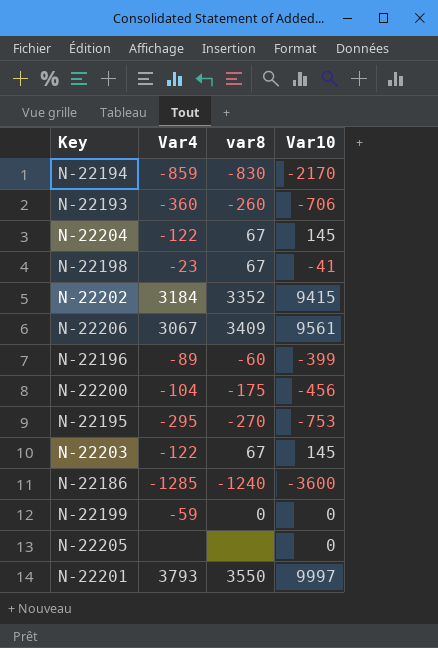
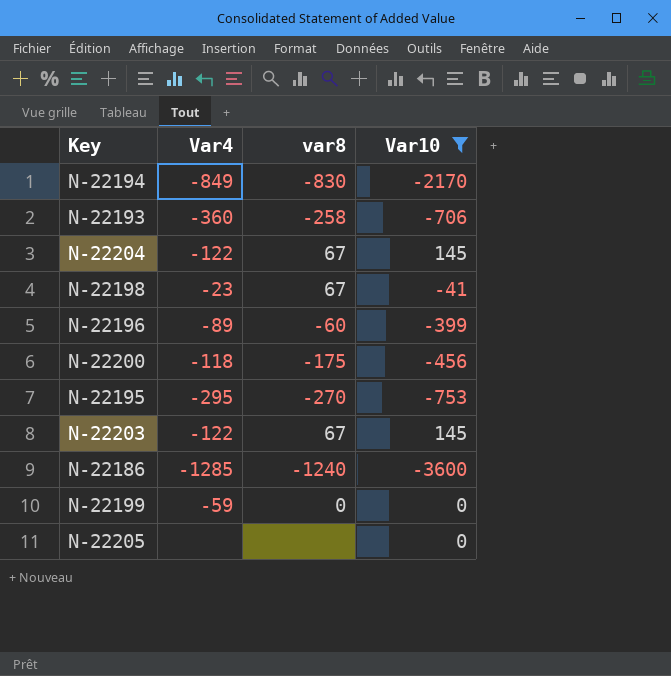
filter: none -> Var10 <= 145
N-22194 | Var4: -859 -> -849
N-22193 | var8: -260 -> -258
N-22200 | Var4: -104 -> -118

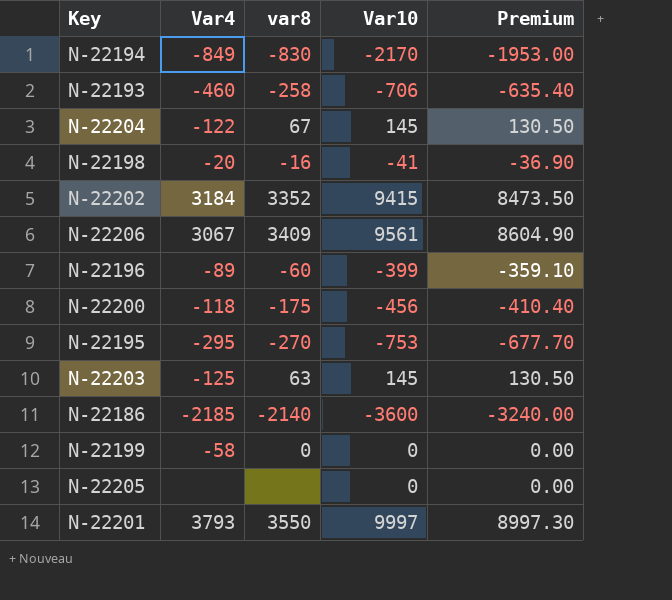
filter: Var10 <= 145 -> none
column Premium | formula: none -> [Var10] * 0.9
N-22193 | Var4: -360 -> -460
N-22198 | Var4: -23 -> -20
N-22198 | var8: 67 -> -16
N-22203 | Var4: -122 -> -125
N-22203 | var8: 67 -> 63
N-22186 | Var4: -1285 -> -2185
N-22186 | var8: -1240 -> -2140
N-22199 | Var4: -59 -> -58

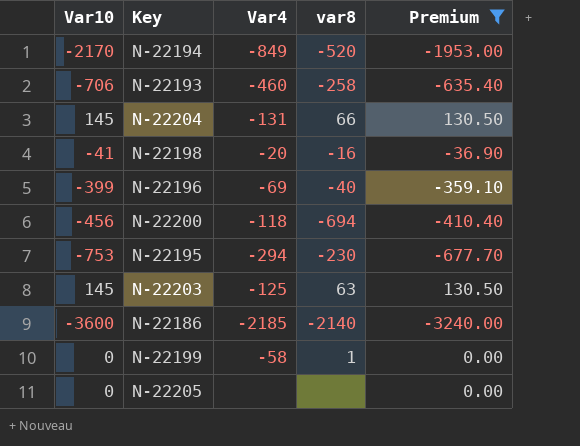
filter: none -> Premium <= 130.50
column Var10 | position: 4 -> 1
N-22194 | var8: -830 -> -520
N-22204 | Var4: -122 -> -131
N-22204 | var8: 67 -> 66
N-22196 | Var4: -89 -> -69
N-22196 | var8: -60 -> -40
N-22200 | var8: -175 -> -694
N-22195 | Var4: -295 -> -294
N-22195 | var8: -270 -> -230
N-22199 | var8: 0 -> 1

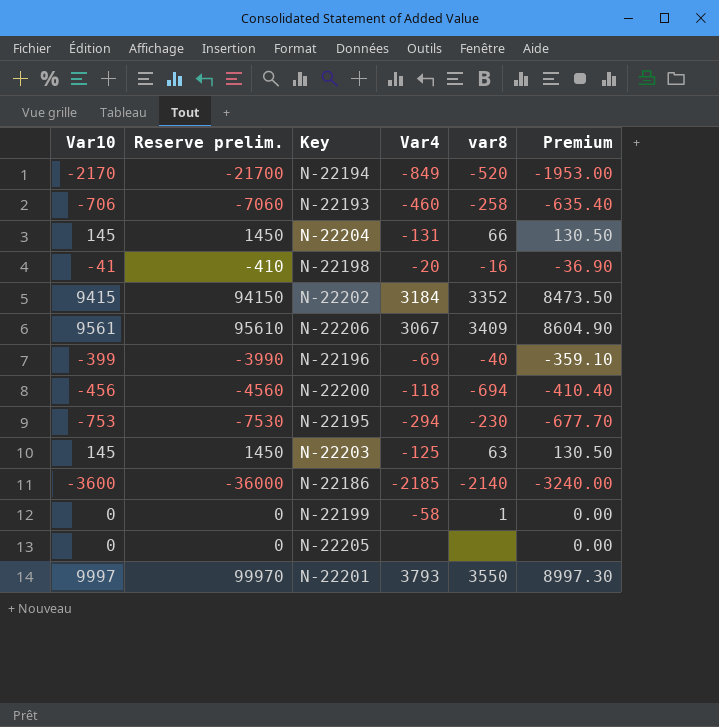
filter: Premium <= 130.50 -> none
column Reserve prelim. | formula: none -> [Var10] * 10

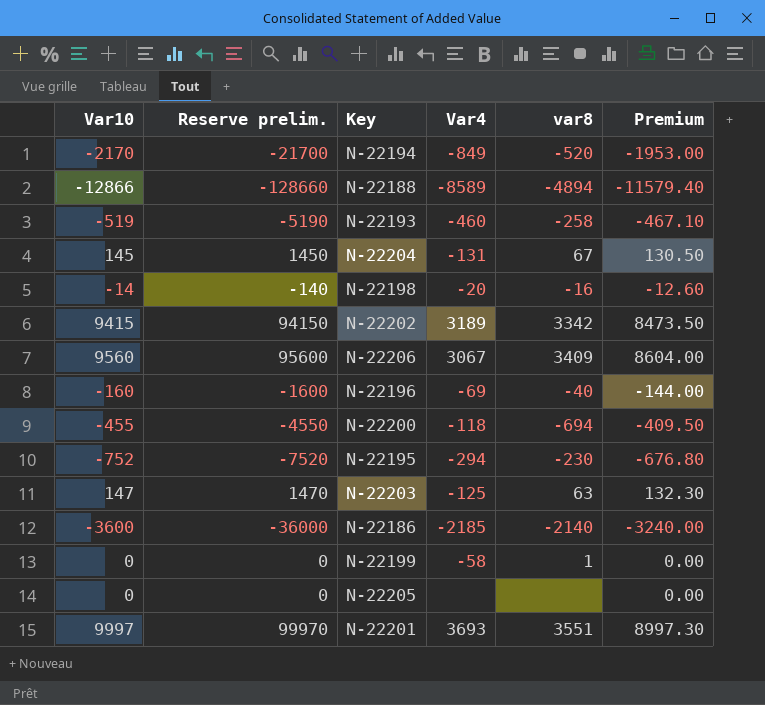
row N-22188: none -> -12866 | -128660 | -8589 | -4894 | -11579.40
N-22193 | Var10: -706 -> -519
N-22193 | Reserve prelim.: -7060 -> -5190
N-22193 | Premium: -635.40 -> -467.10
N-22204 | var8: 66 -> 67
N-22198 | Var10: -41 -> -14
N-22198 | Reserve prelim.: -410 -> -140
N-22198 | Premium: -36.90 -> -12.60
N-22202 | Var4: 3184 -> 3189
N-22202 | var8: 3352 -> 3342
N-22206 | Var10: 9561 -> 9560
N-22206 | Reserve prelim.: 95610 -> 95600
N-22206 | Premium: 8604.90 -> 8604.00
N-22196 | Var10: -399 -> -160
N-22196 | Reserve prelim.: -3990 -> -1600
N-22196 | Premium: -359.10 -> -144.00
N-22200 | Var10: -456 -> -455
N-22200 | Reserve prelim.: -4560 -> -4550
N-22200 | Premium: -410.40 -> -409.50
N-22195 | Var10: -753 -> -752
N-22195 | Reserve prelim.: -7530 -> -7520
N-22195 | Premium: -677.70 -> -676.80
N-22203 | Var10: 145 -> 147
N-22203 | Reserve prelim.: 1450 -> 1470
N-22203 | Premium: 130.50 -> 132.30
N-22201 | Var4: 3793 -> 3693
N-22201 | var8: 3550 -> 3551

